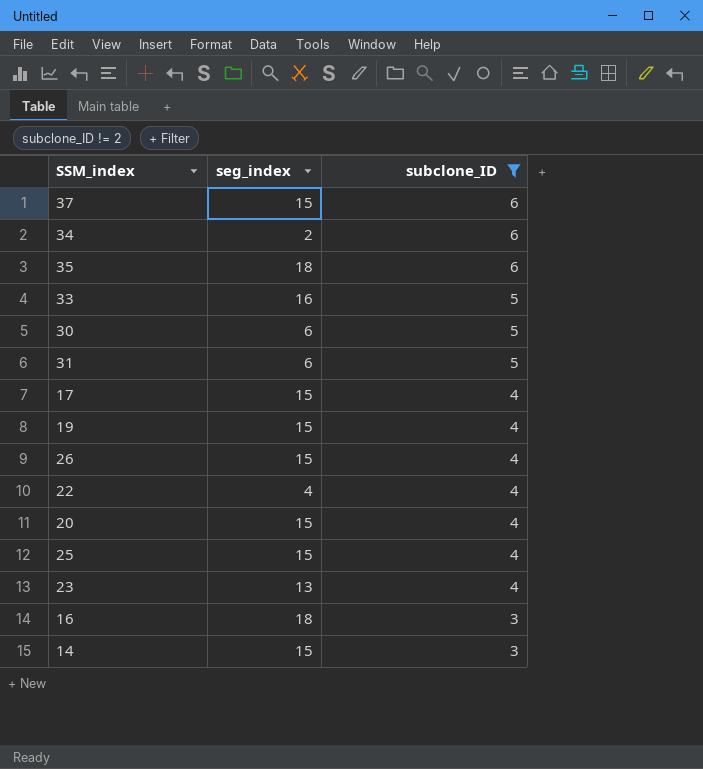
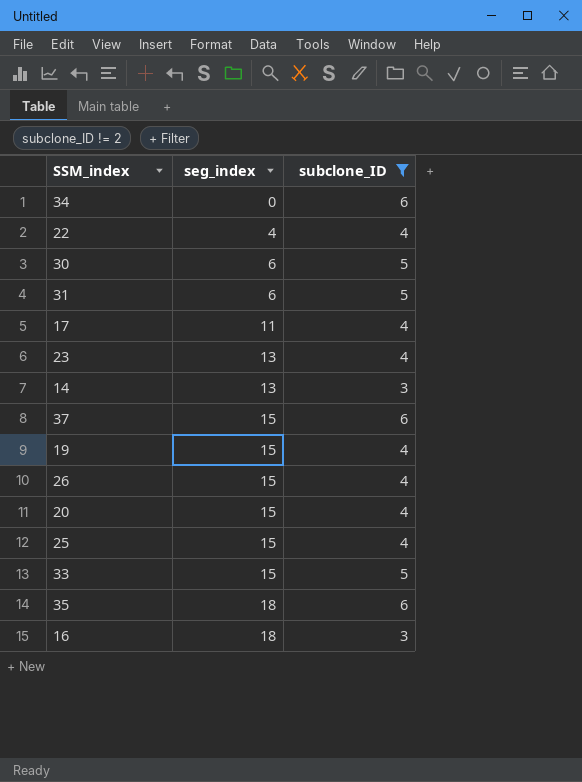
row order: subclone_ID descending -> seg_index ascending
34 | seg_index: 2 -> 0
17 | seg_index: 15 -> 11
14 | seg_index: 15 -> 13
33 | seg_index: 16 -> 15

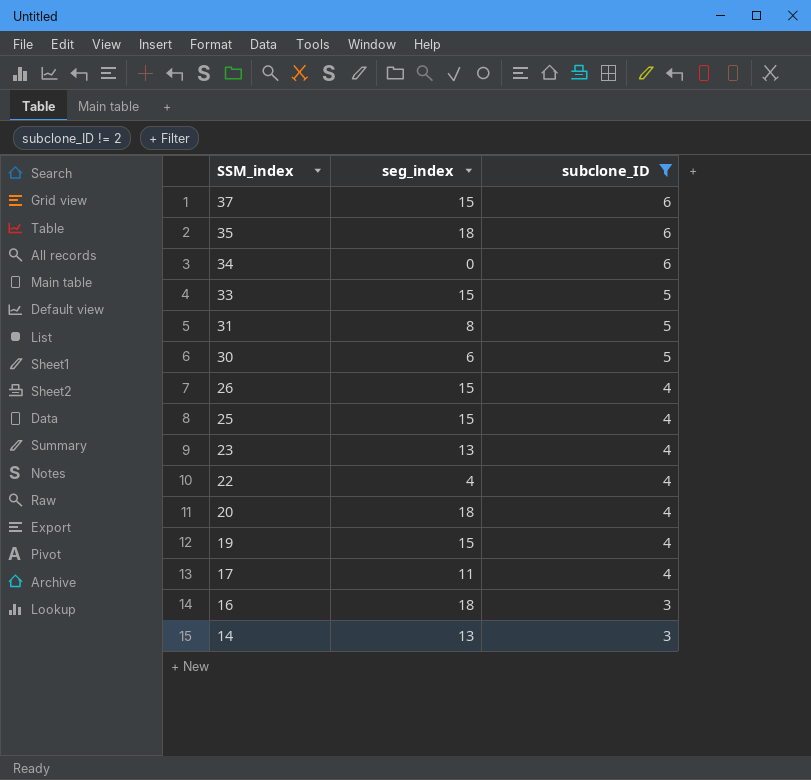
row order: seg_index ascending -> SSM_index descending
31 | seg_index: 6 -> 8
20 | seg_index: 15 -> 18

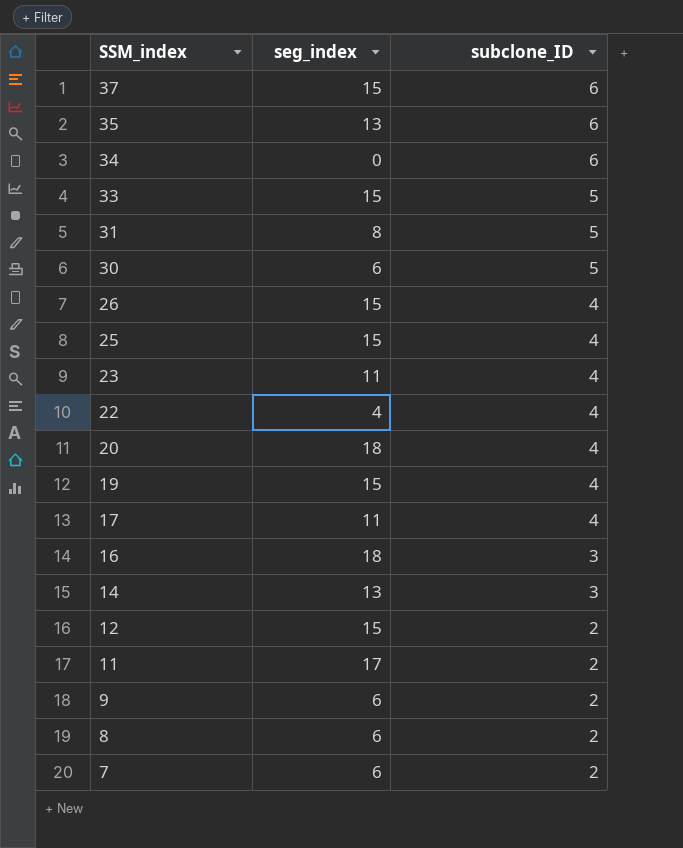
filter: subclone_ID != 2 -> none
35 | seg_index: 18 -> 13
23 | seg_index: 13 -> 11

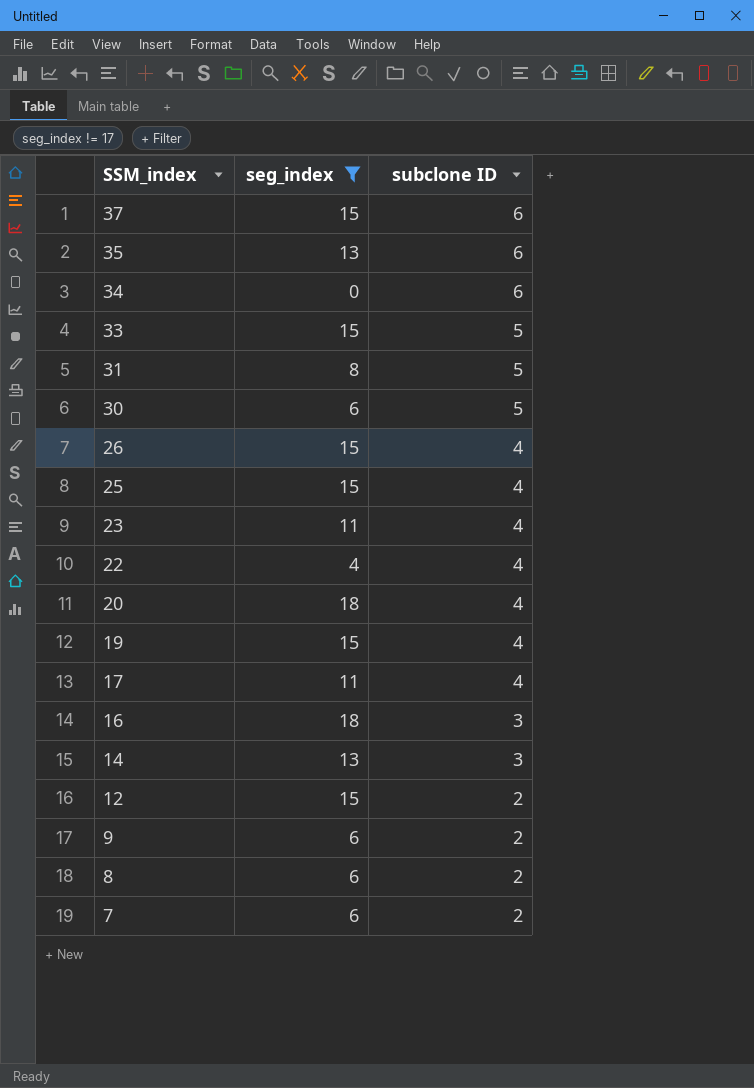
filter: none -> seg_index != 17
column name: subclone_ID -> subclone ID

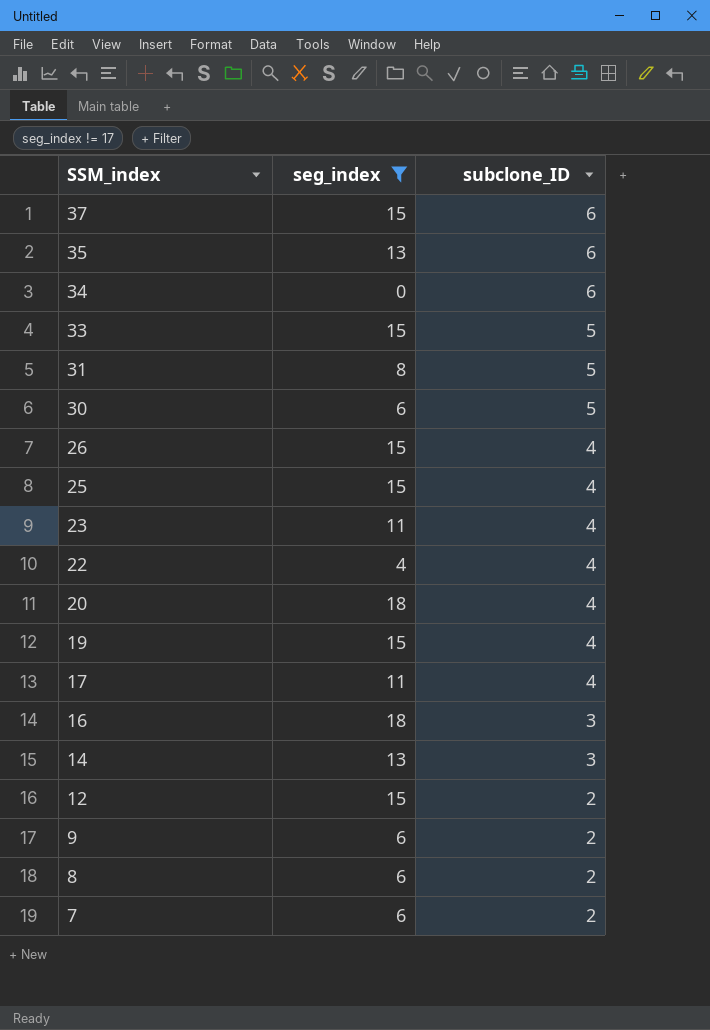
column name: subclone ID -> subclone_ID

